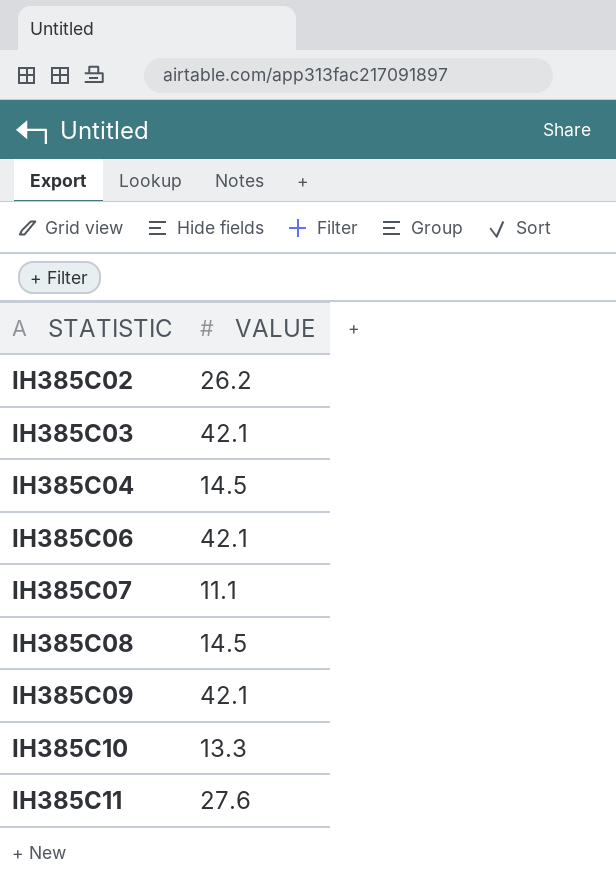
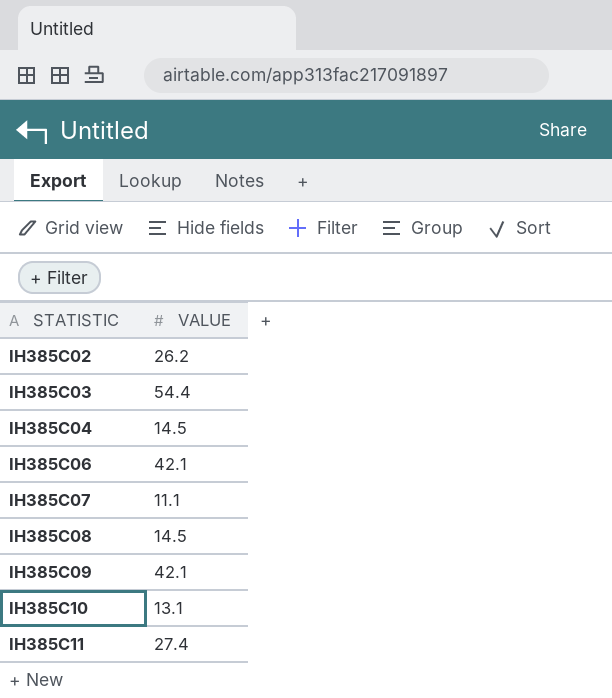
IH385C03 | VALUE: 42.1 -> 54.4
IH385C10 | VALUE: 13.3 -> 13.1
IH385C11 | VALUE: 27.6 -> 27.4

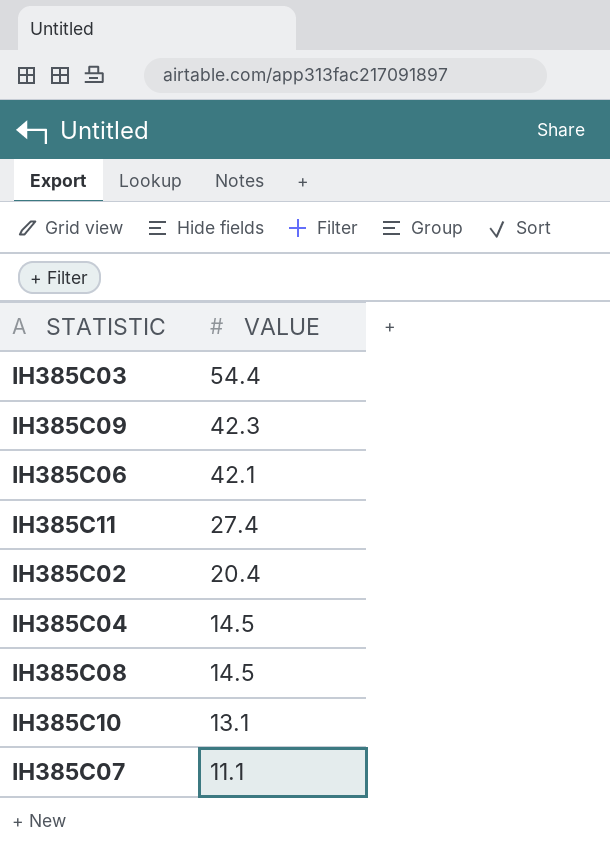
row order: STATISTIC ascending -> VALUE descending
IH385C09 | VALUE: 42.1 -> 42.3
IH385C02 | VALUE: 26.2 -> 20.4

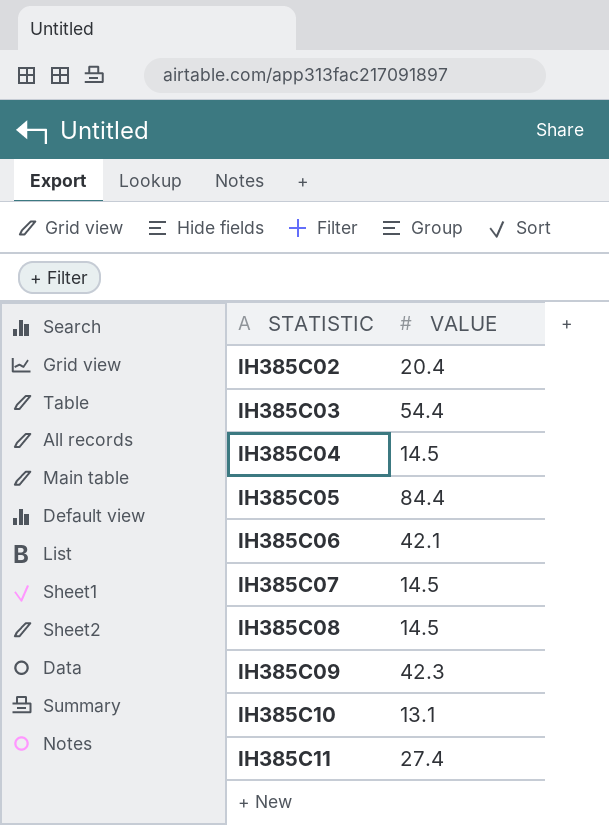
row order: VALUE descending -> STATISTIC ascending
row IH385C05: none -> 84.4
IH385C07 | VALUE: 11.1 -> 14.5

